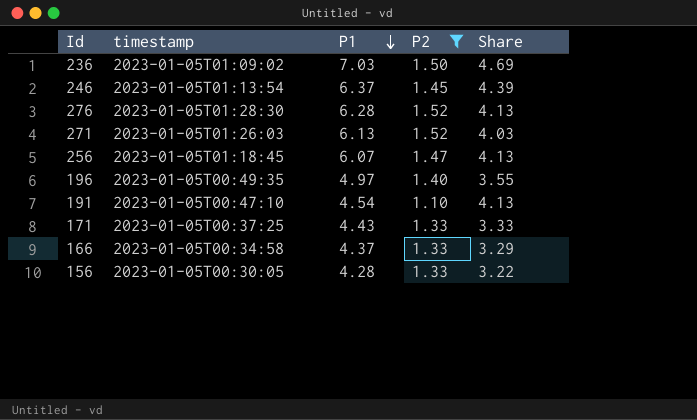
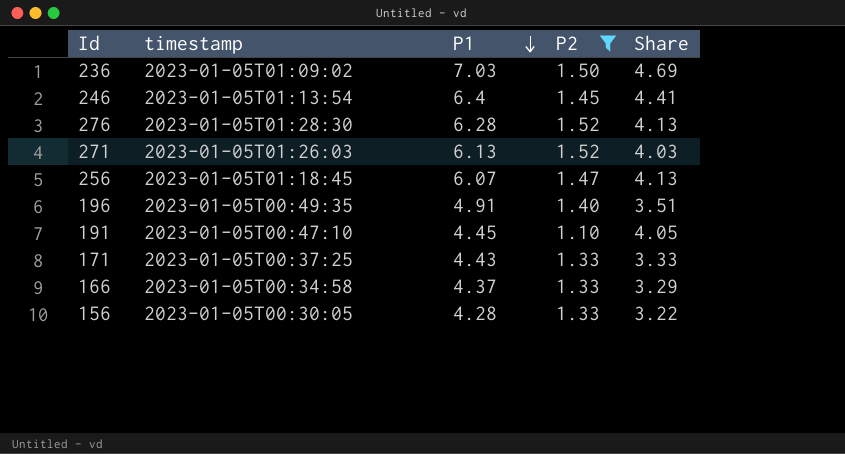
246 | P1: 6.37 -> 6.4
246 | Share: 4.39 -> 4.41
196 | P1: 4.97 -> 4.91
196 | Share: 3.55 -> 3.51
191 | P1: 4.54 -> 4.45
191 | Share: 4.13 -> 4.05

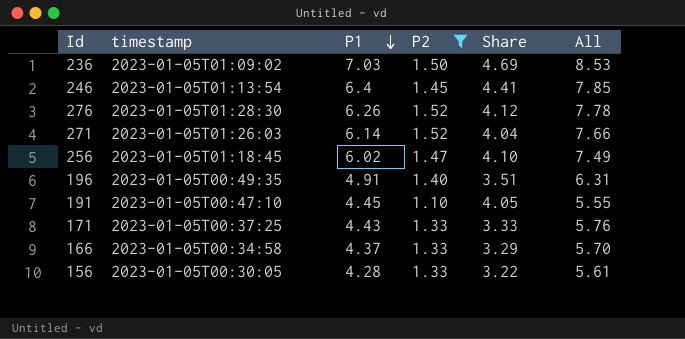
column All | formula: none -> [P1] + [P2]
276 | P1: 6.28 -> 6.26
276 | Share: 4.13 -> 4.12
271 | P1: 6.13 -> 6.14
271 | Share: 4.03 -> 4.04
256 | P1: 6.07 -> 6.02
256 | Share: 4.13 -> 4.10

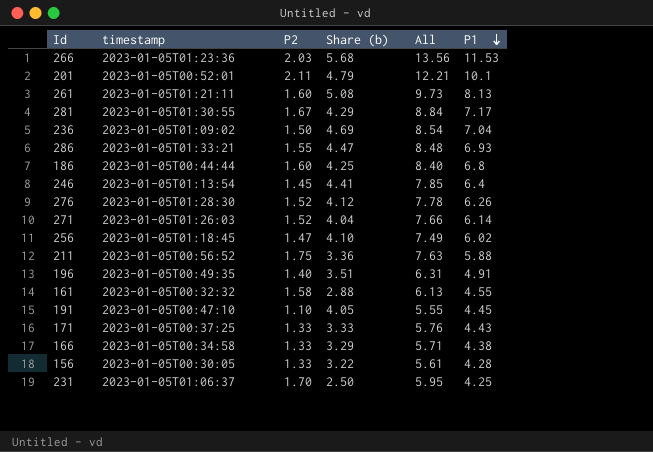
filter: P2 <= 1.52 -> none
column name: Share -> Share (b)
column P1 | position: 3 -> 6
236 | All: 8.53 -> 8.54
236 | P1: 7.03 -> 7.04
166 | All: 5.70 -> 5.71
166 | P1: 4.37 -> 4.38

